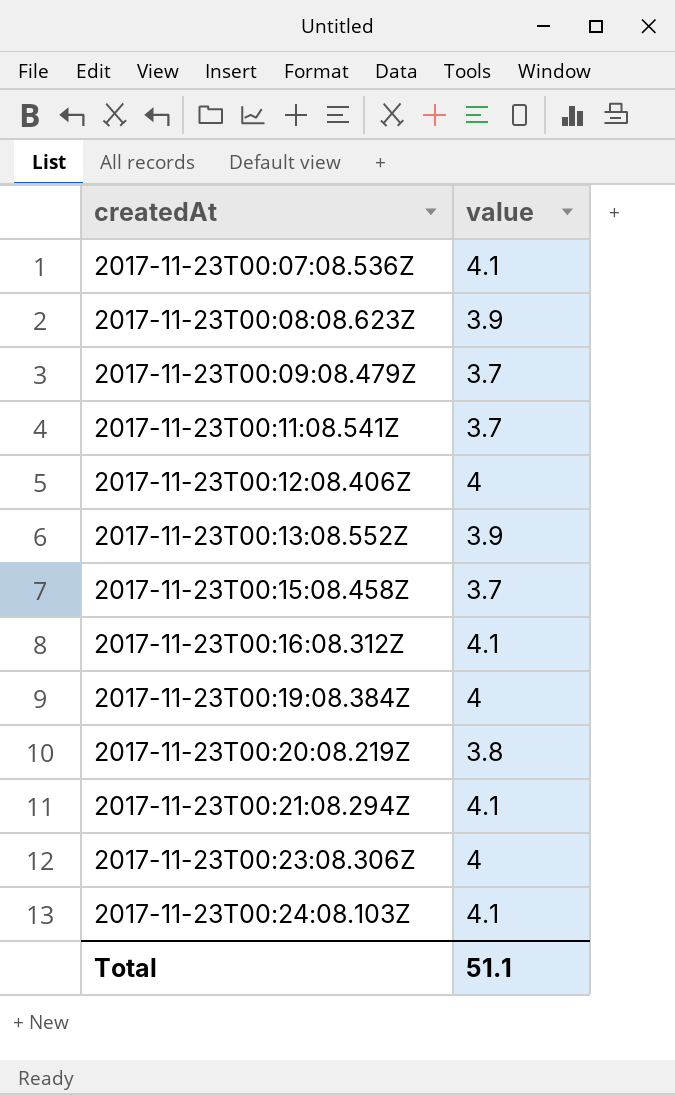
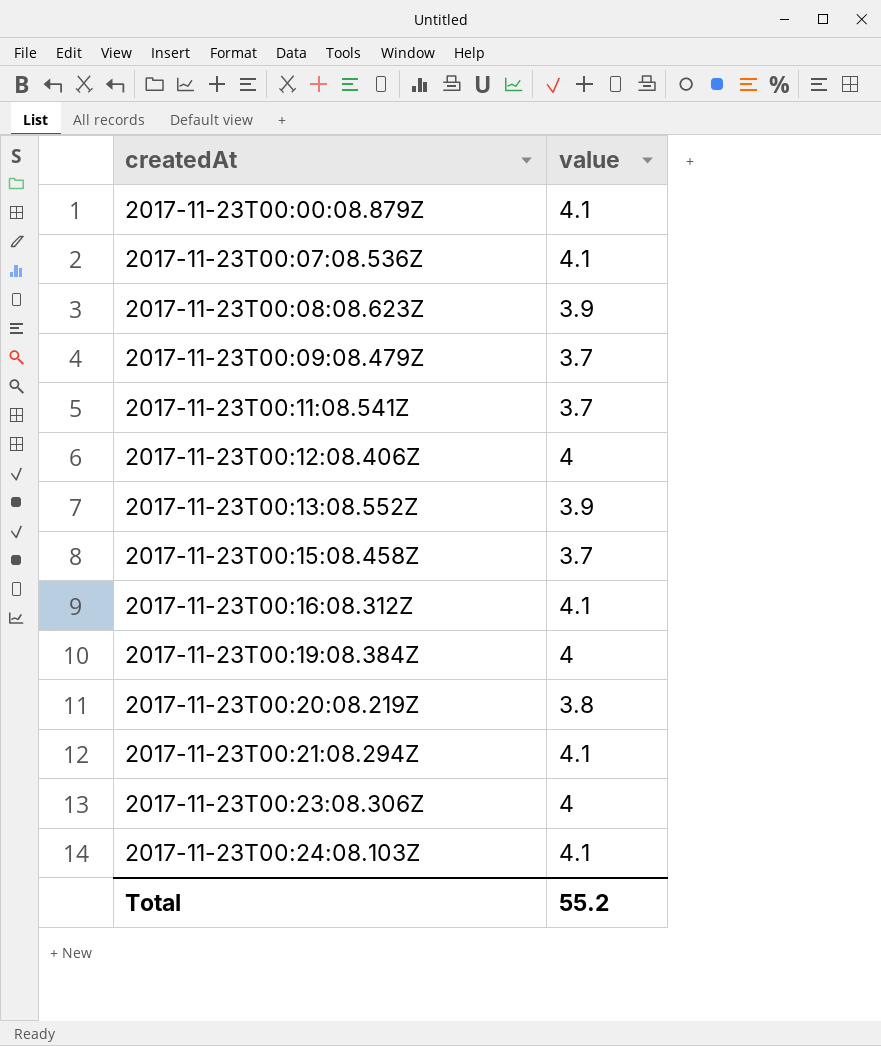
row 2017-11-23T00:00:08.879Z: none -> 4.1
Total | value: 51.1 -> 55.2

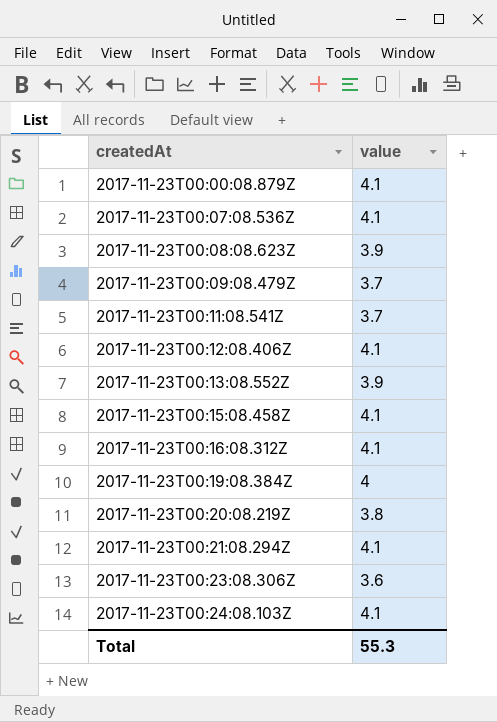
2017-11-23T00:12:08.406Z | value: 4 -> 4.1
2017-11-23T00:15:08.458Z | value: 3.7 -> 4.1
2017-11-23T00:23:08.306Z | value: 4 -> 3.6
Total | value: 55.2 -> 55.3

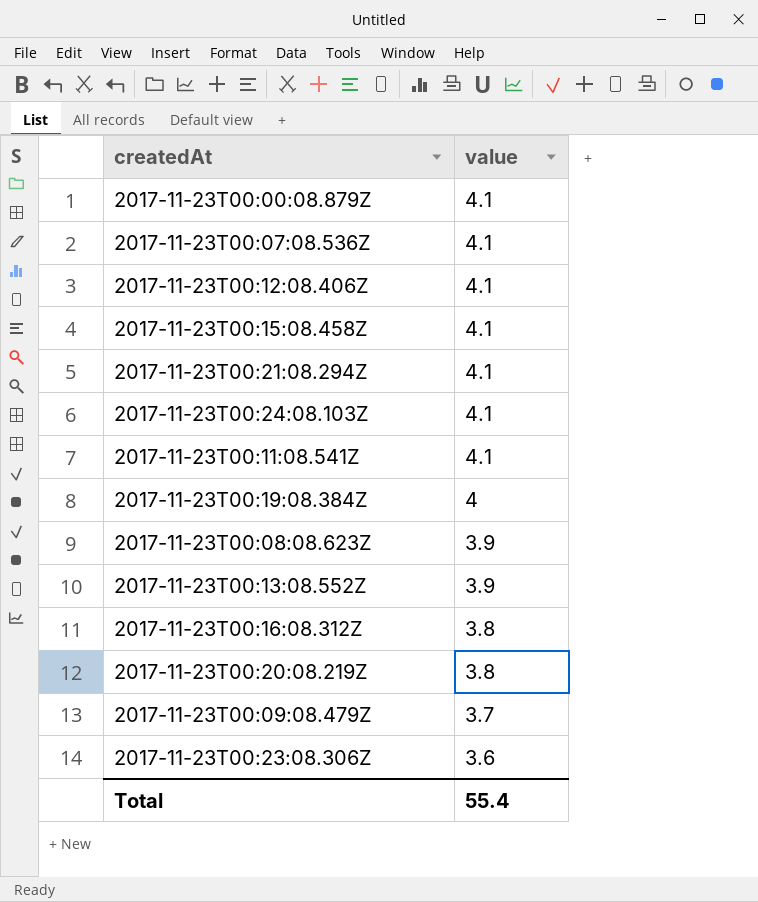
row order: createdAt ascending -> value descending
2017-11-23T00:11:08.541Z | value: 3.7 -> 4.1
2017-11-23T00:16:08.312Z | value: 4.1 -> 3.8
Total | value: 55.3 -> 55.4

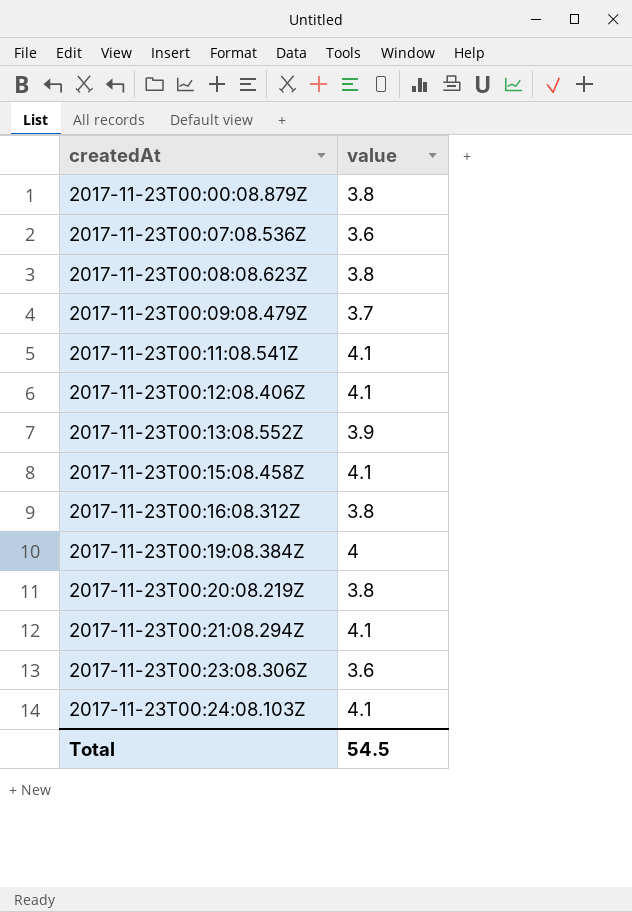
row order: value descending -> createdAt ascending
2017-11-23T00:00:08.879Z | value: 4.1 -> 3.8
2017-11-23T00:07:08.536Z | value: 4.1 -> 3.6
2017-11-23T00:08:08.623Z | value: 3.9 -> 3.8
Total | value: 55.4 -> 54.5

